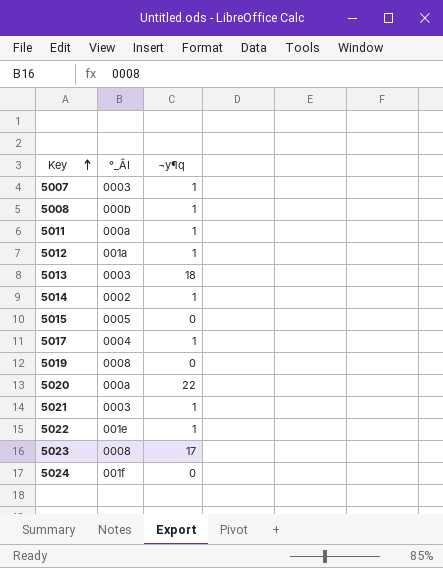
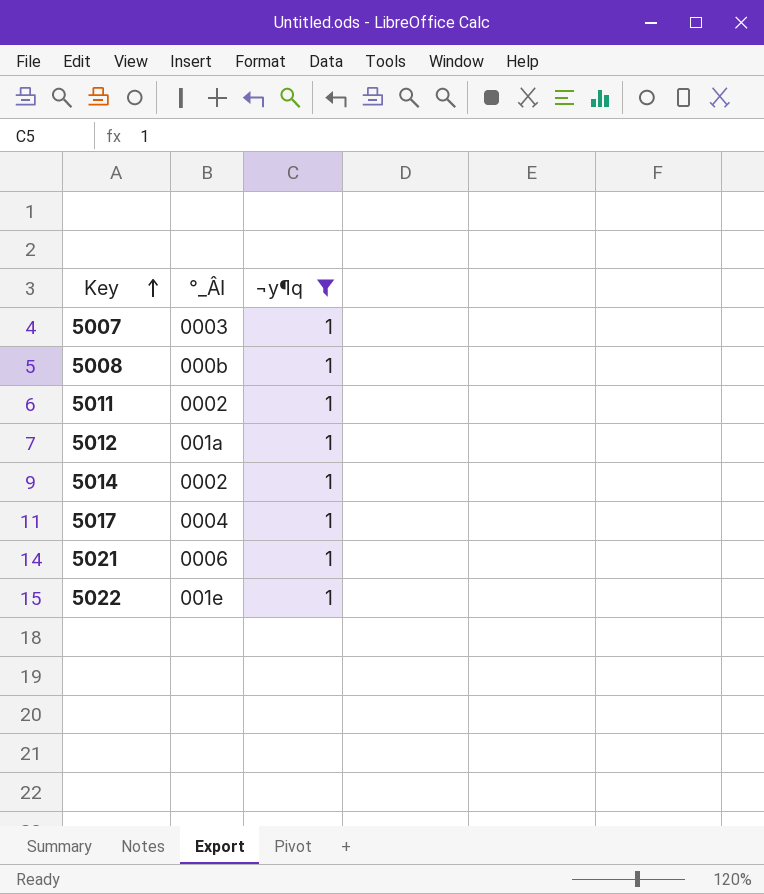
filter: none -> ¬y¶q = 1
5011 | °_ÂI: 000a -> 0002
5021 | °_ÂI: 0003 -> 0006

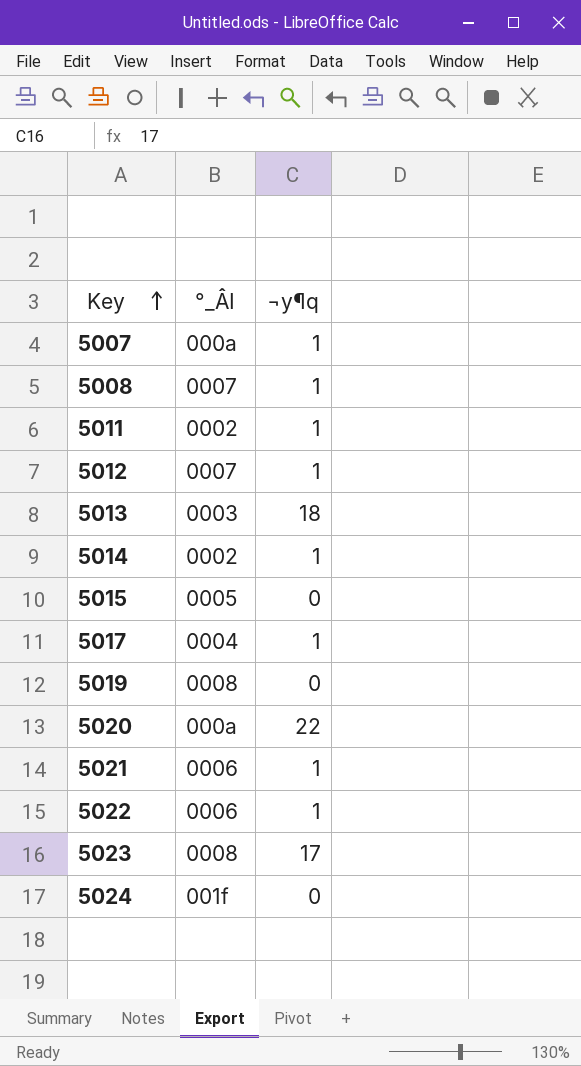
filter: ¬y¶q = 1 -> none
5007 | °_ÂI: 0003 -> 000a
5008 | °_ÂI: 000b -> 0007
5012 | °_ÂI: 001a -> 0007
5022 | °_ÂI: 001e -> 0006

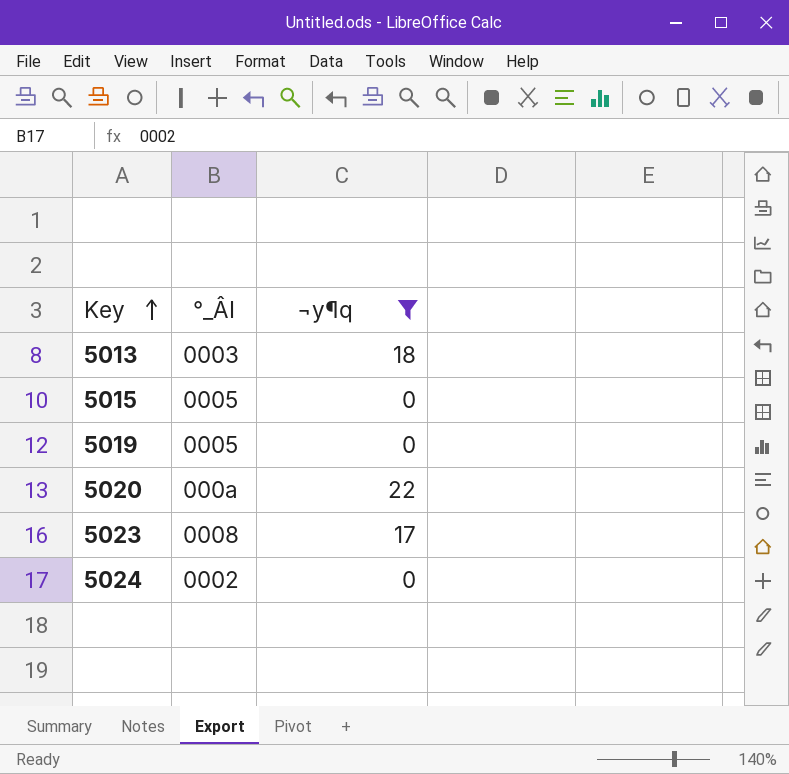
filter: none -> ¬y¶q != 1
5019 | °_ÂI: 0008 -> 0005
5024 | °_ÂI: 001f -> 0002

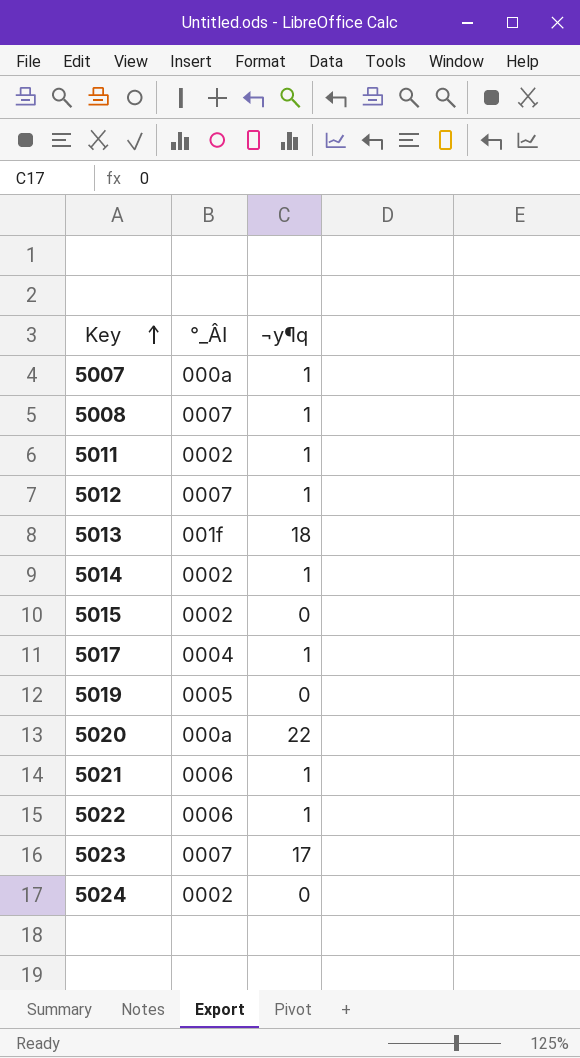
filter: ¬y¶q != 1 -> none
5013 | °_ÂI: 0003 -> 001f
5015 | °_ÂI: 0005 -> 0002
5023 | °_ÂI: 0008 -> 0007

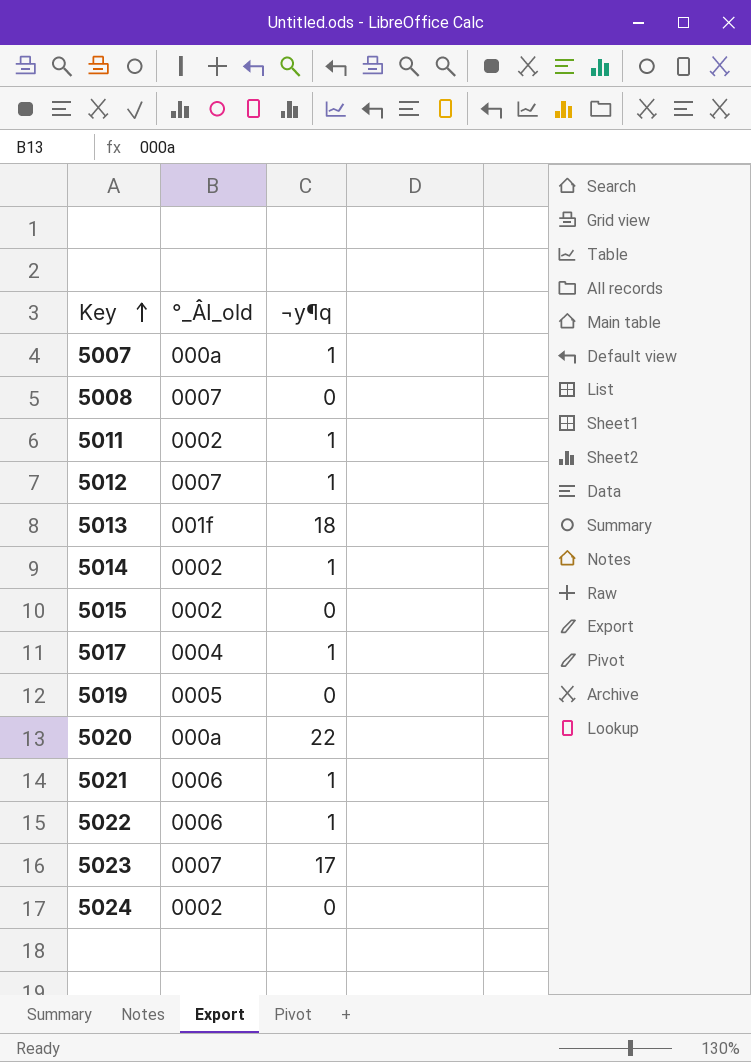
column name: °_ÂI -> °_ÂI_old
5008 | ¬y¶q: 1 -> 0

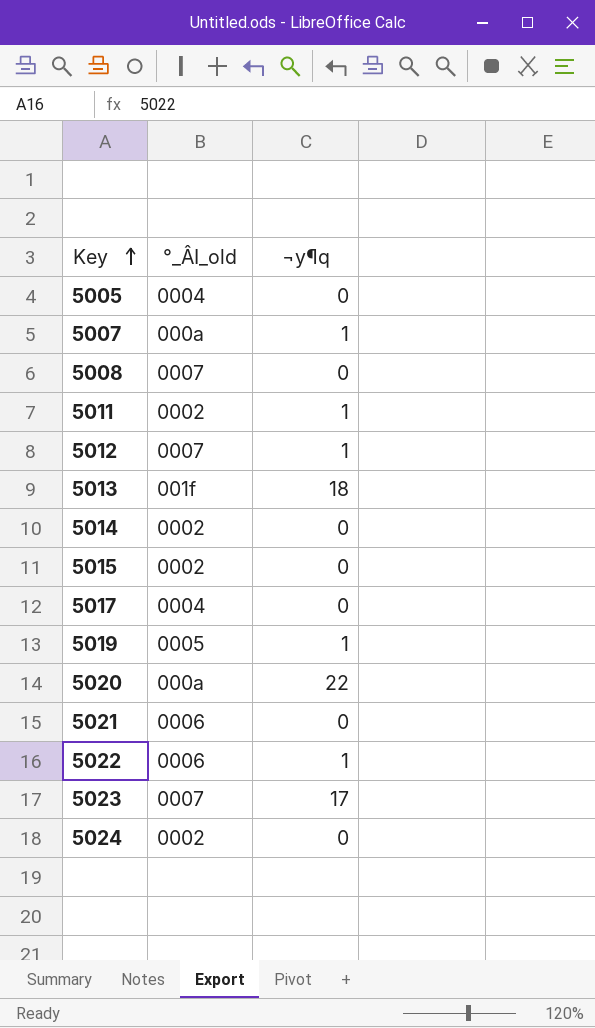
row 5005: none -> 0004 | 0
5014 | ¬y¶q: 1 -> 0
5017 | ¬y¶q: 1 -> 0
5019 | ¬y¶q: 0 -> 1
5021 | ¬y¶q: 1 -> 0

